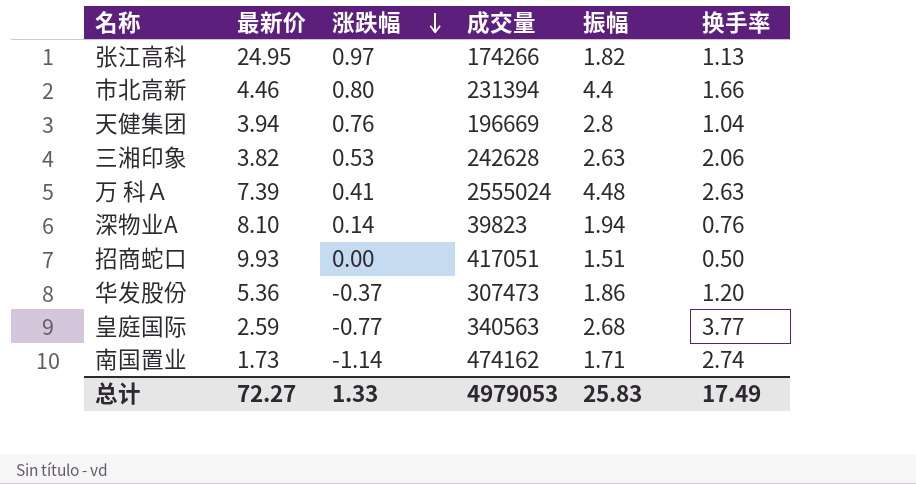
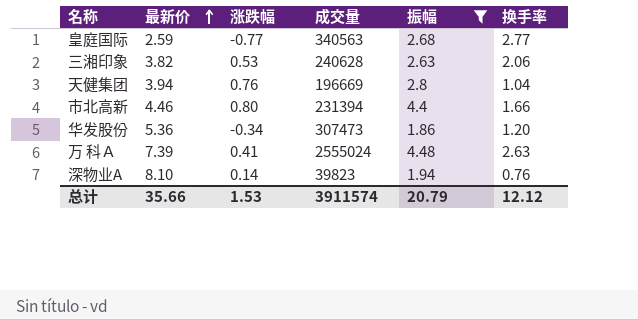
filter: none -> 振幅 >= 1.86
row order: 涨跌幅 descending -> 最新价 ascending
皇庭国际 | 换手率: 3.77 -> 2.77
三湘印象 | 成交量: 242628 -> 240628
华发股份 | 涨跌幅: -0.37 -> -0.34
总计 | 最新价: 72.27 -> 35.66
总计 | 涨跌幅: 1.33 -> 1.53
总计 | 成交量: 4979053 -> 3911574
总计 | 振幅: 25.83 -> 20.79
总计 | 换手率: 17.49 -> 12.12

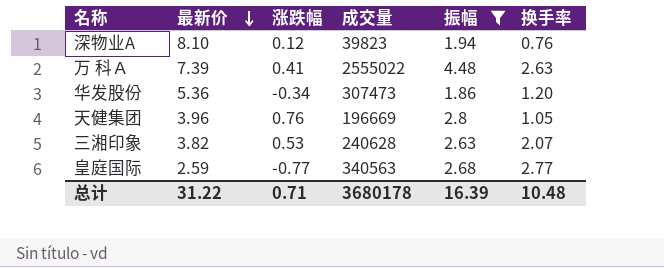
row order: 最新价 ascending -> 最新价 descending
row 市北高新: 4.46 | 0.80 | 231394 | 4.4 | 1.66 -> none
深物业A | 涨跌幅: 0.14 -> 0.12
万 科Ａ | 成交量: 2555024 -> 2555022
天健集团 | 最新价: 3.94 -> 3.96
天健集团 | 换手率: 1.04 -> 1.05
三湘印象 | 换手率: 2.06 -> 2.07
总计 | 最新价: 35.66 -> 31.22
总计 | 涨跌幅: 1.53 -> 0.71
总计 | 成交量: 3911574 -> 3680178
总计 | 振幅: 20.79 -> 16.39
总计 | 换手率: 12.12 -> 10.48

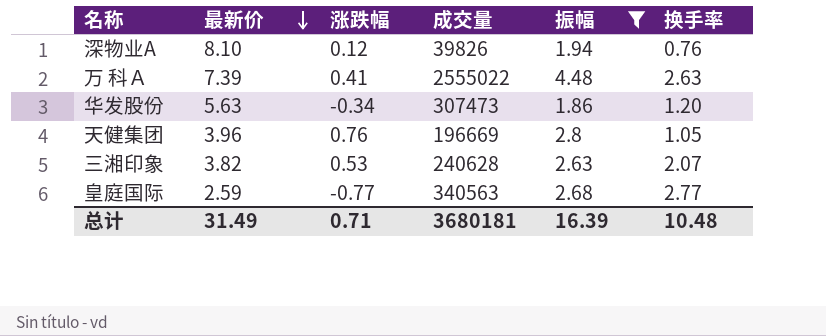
深物业A | 成交量: 39823 -> 39826
华发股份 | 最新价: 5.36 -> 5.63
总计 | 最新价: 31.22 -> 31.49
总计 | 成交量: 3680178 -> 3680181

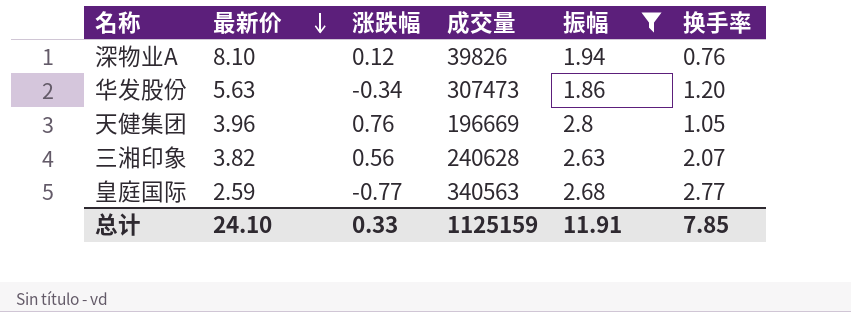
row 万 科Ａ: 7.39 | 0.41 | 2555022 | 4.48 | 2.63 -> none
三湘印象 | 涨跌幅: 0.53 -> 0.56
总计 | 最新价: 31.49 -> 24.10
总计 | 涨跌幅: 0.71 -> 0.33
总计 | 成交量: 3680181 -> 1125159
总计 | 振幅: 16.39 -> 11.91
总计 | 换手率: 10.48 -> 7.85

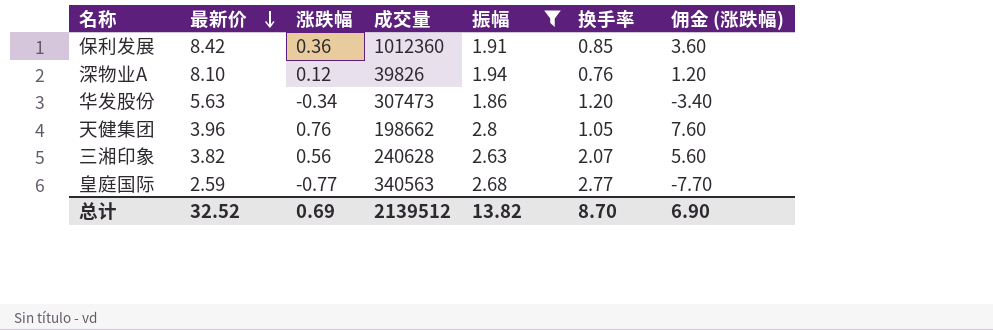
column 佣金 (涨跌幅) | formula: none -> [涨跌幅] * 10
row 保利发展: none -> 8.42 | 0.36 | 1012360 | 1.91 | 0.85 | 3.60
天健集团 | 成交量: 196669 -> 198662
总计 | 最新价: 24.10 -> 32.52
总计 | 涨跌幅: 0.33 -> 0.69
总计 | 成交量: 1125159 -> 2139512
总计 | 振幅: 11.91 -> 13.82
总计 | 换手率: 7.85 -> 8.70

